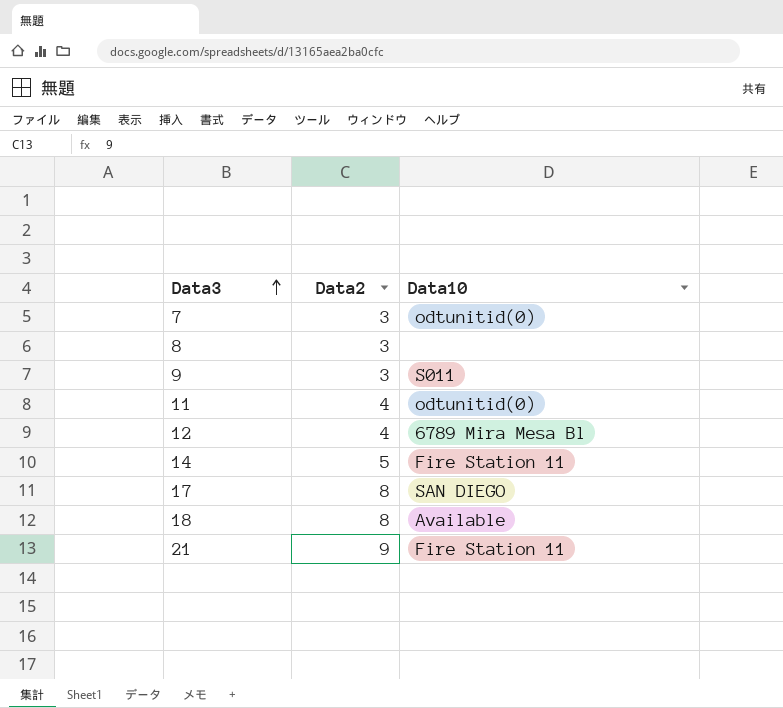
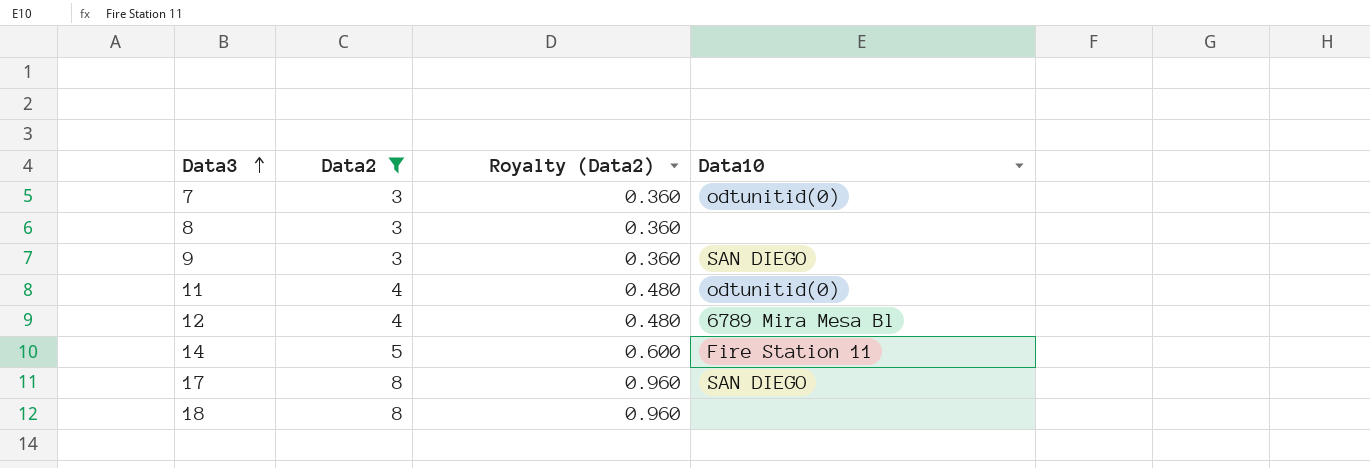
filter: none -> Data2 != 9
column Royalty (Data2) | formula: none -> [Data2] * 0.12
9 | Data10: S011 -> SAN DIEGO
18 | Data10: Available -> none

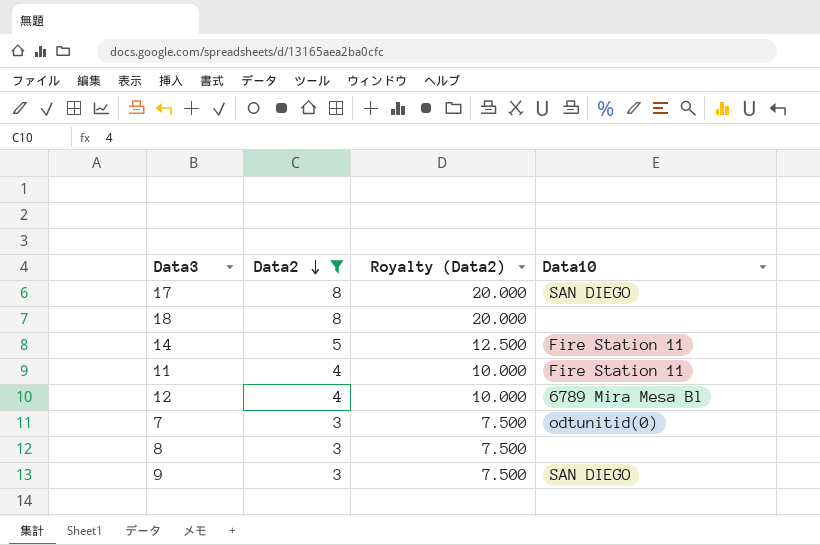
row order: Data3 ascending -> Data2 descending
column Royalty (Data2) | formula: [Data2] * 0.12 -> [Data2] * 2.5
11 | Data10: odtunitid(0) -> Fire Station 11

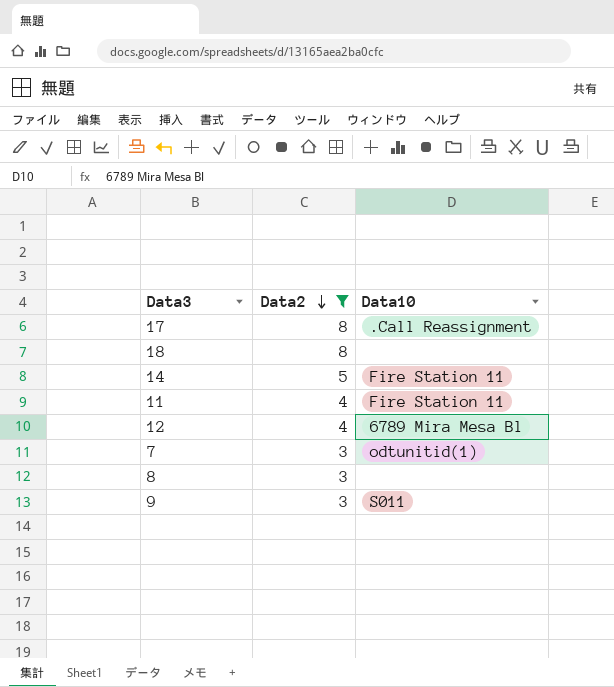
column Royalty (Data2) | formula: [Data2] * 2.5 -> none
17 | Data10: SAN DIEGO -> .Call Reassignment
7 | Data10: odtunitid(0) -> odtunitid(1)
9 | Data10: SAN DIEGO -> S011

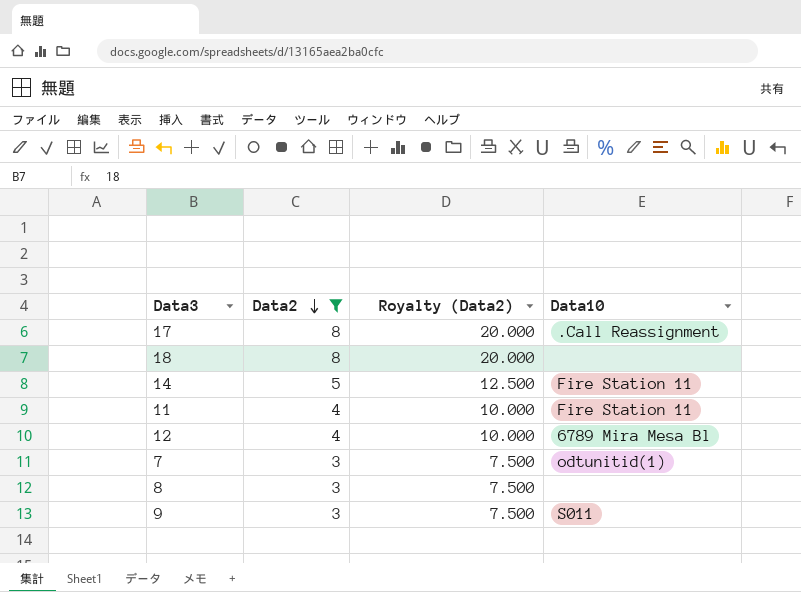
column Royalty (Data2) | formula: none -> [Data2] * 2.5

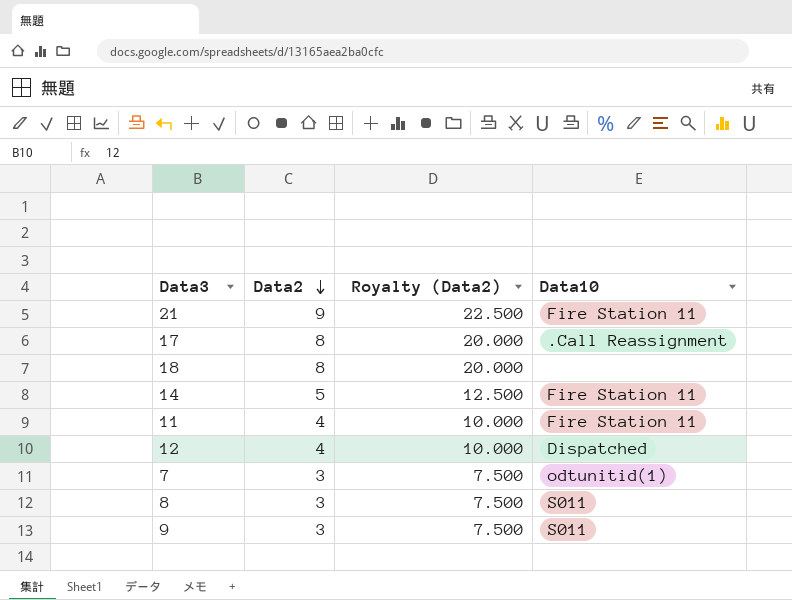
filter: Data2 != 9 -> none
12 | Data10: 6789 Mira Mesa Bl -> Dispatched
8 | Data10: none -> S011

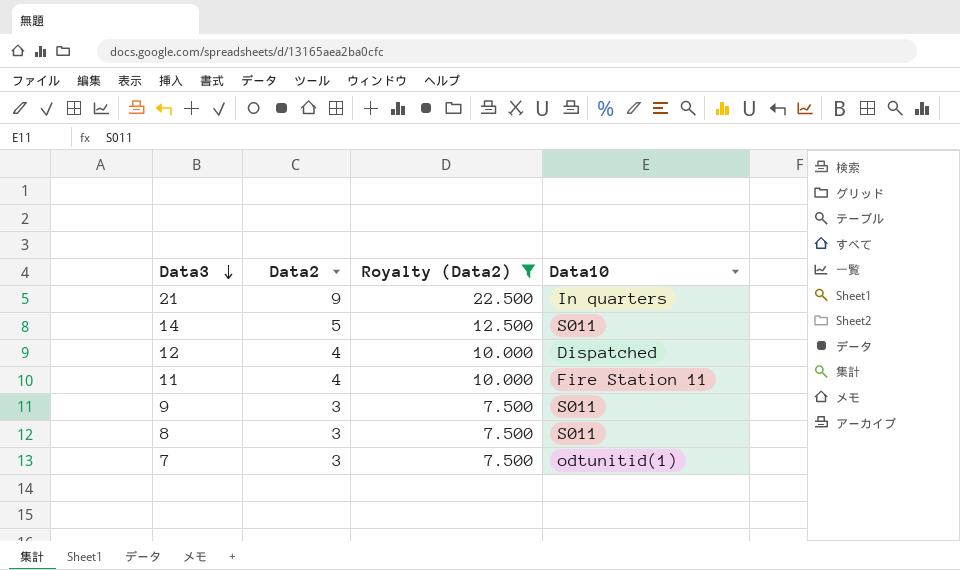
filter: none -> Royalty (Data2) != 20.000
row order: Data2 descending -> Data3 descending
21 | Data10: Fire Station 11 -> In quarters
14 | Data10: Fire Station 11 -> S011

